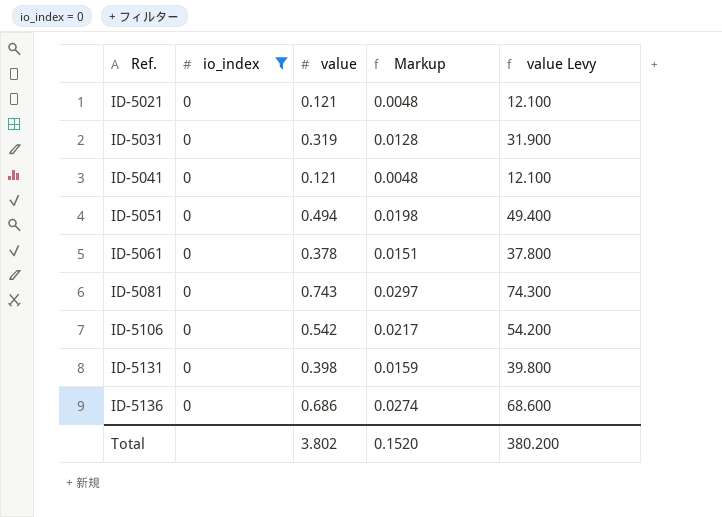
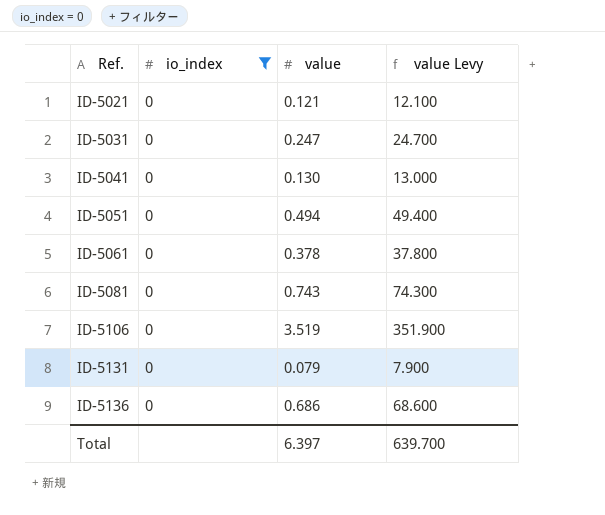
column Markup | formula: [value] * 0.04 -> none
ID-5031 | value: 0.319 -> 0.247
ID-5031 | value Levy: 31.900 -> 24.700
ID-5041 | value: 0.121 -> 0.130
ID-5041 | value Levy: 12.100 -> 13.000
ID-5106 | value: 0.542 -> 3.519
ID-5106 | value Levy: 54.200 -> 351.900
ID-5131 | value: 0.398 -> 0.079
ID-5131 | value Levy: 39.800 -> 7.900
Total | value: 3.802 -> 6.397
Total | value Levy: 380.200 -> 639.700

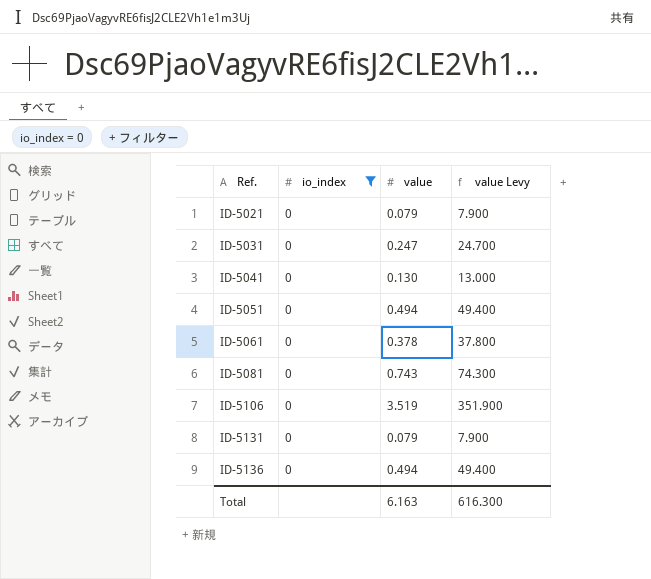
ID-5021 | value: 0.121 -> 0.079
ID-5021 | value Levy: 12.100 -> 7.900
ID-5136 | value: 0.686 -> 0.494
ID-5136 | value Levy: 68.600 -> 49.400
Total | value: 6.397 -> 6.163
Total | value Levy: 639.700 -> 616.300

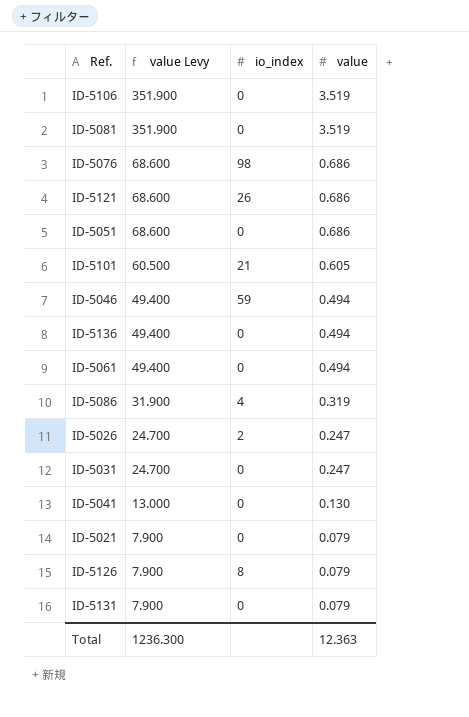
filter: io_index = 0 -> none
row order: Ref. ascending -> value Levy descending
column value Levy | position: 4 -> 2
ID-5081 | value Levy: 74.300 -> 351.900
ID-5081 | value: 0.743 -> 3.519
ID-5051 | value Levy: 49.400 -> 68.600
ID-5051 | value: 0.494 -> 0.686
ID-5061 | value Levy: 37.800 -> 49.400
ID-5061 | value: 0.378 -> 0.494
Total | value Levy: 616.300 -> 1236.300
Total | value: 6.163 -> 12.363

